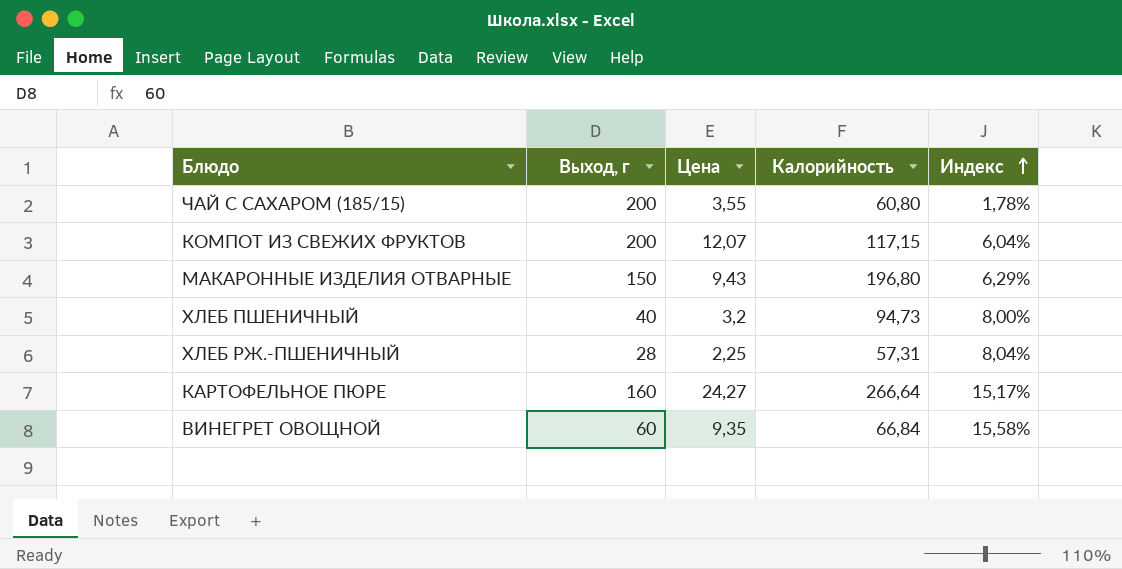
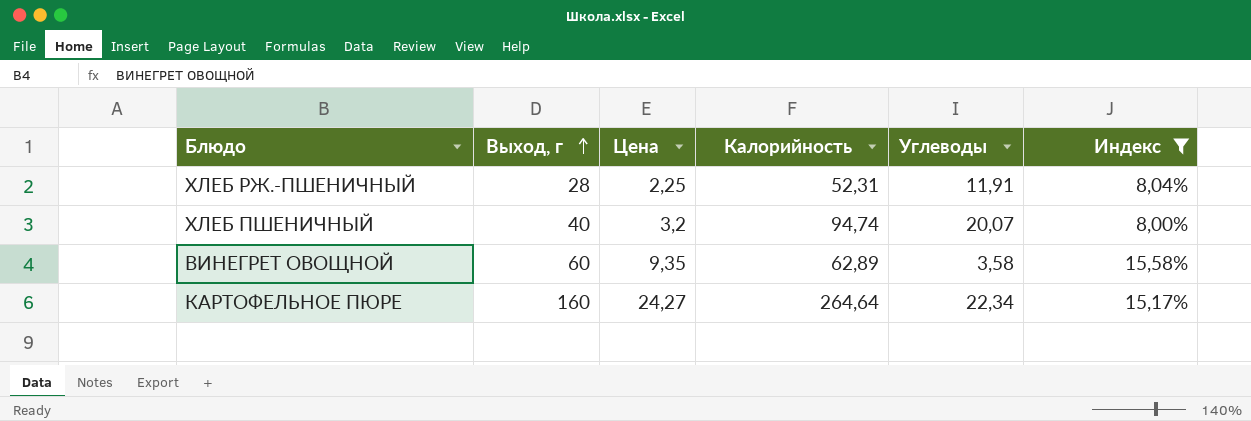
filter: none -> Индекс >= 8,00%
row order: Индекс ascending -> Выход, г ascending
column Углеводы | position: none -> 5
ХЛЕБ РЖ.-ПШЕНИЧНЫЙ | Калорийность: 57,31 -> 52,31
ХЛЕБ ПШЕНИЧНЫЙ | Калорийность: 94,73 -> 94,74
ВИНЕГРЕТ ОВОЩНОЙ | Калорийность: 66,84 -> 62,89
КАРТОФЕЛЬНОЕ ПЮРЕ | Калорийность: 266,64 -> 264,64

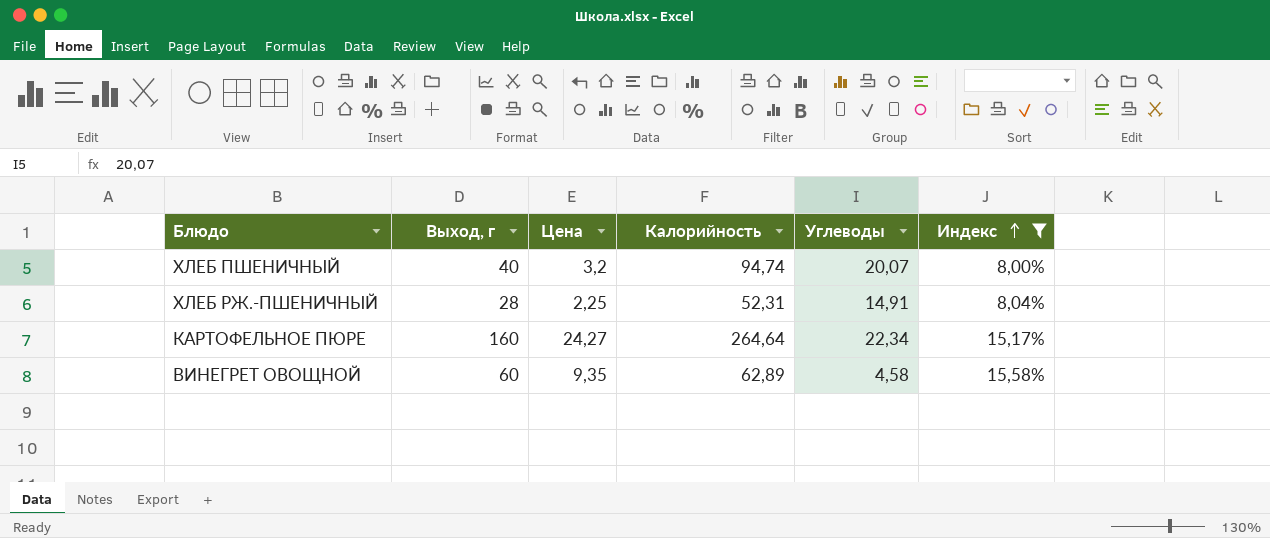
row order: Выход, г ascending -> Индекс ascending
ХЛЕБ РЖ.-ПШЕНИЧНЫЙ | Углеводы: 11,91 -> 14,91
ВИНЕГРЕТ ОВОЩНОЙ | Углеводы: 3,58 -> 4,58

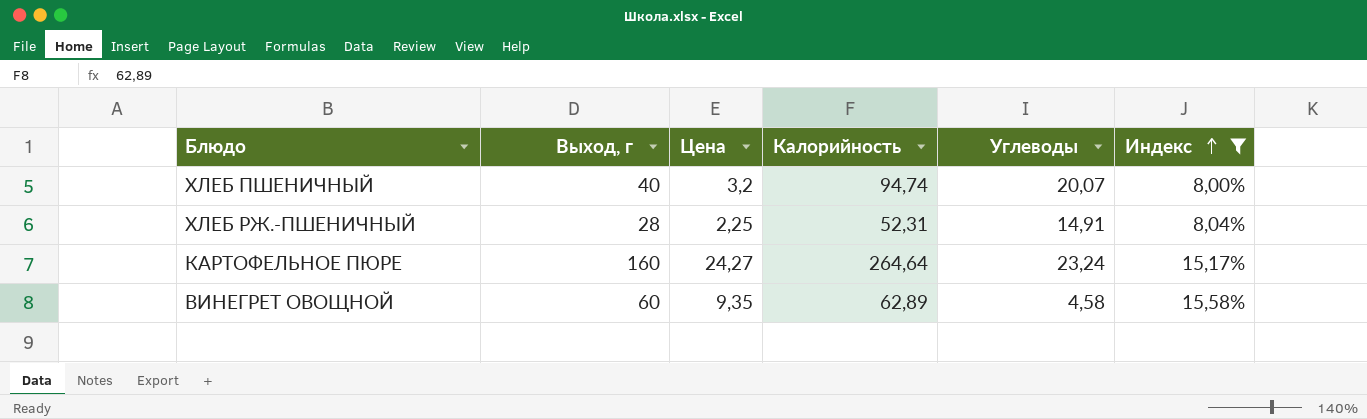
КАРТОФЕЛЬНОЕ ПЮРЕ | Углеводы: 22,34 -> 23,24

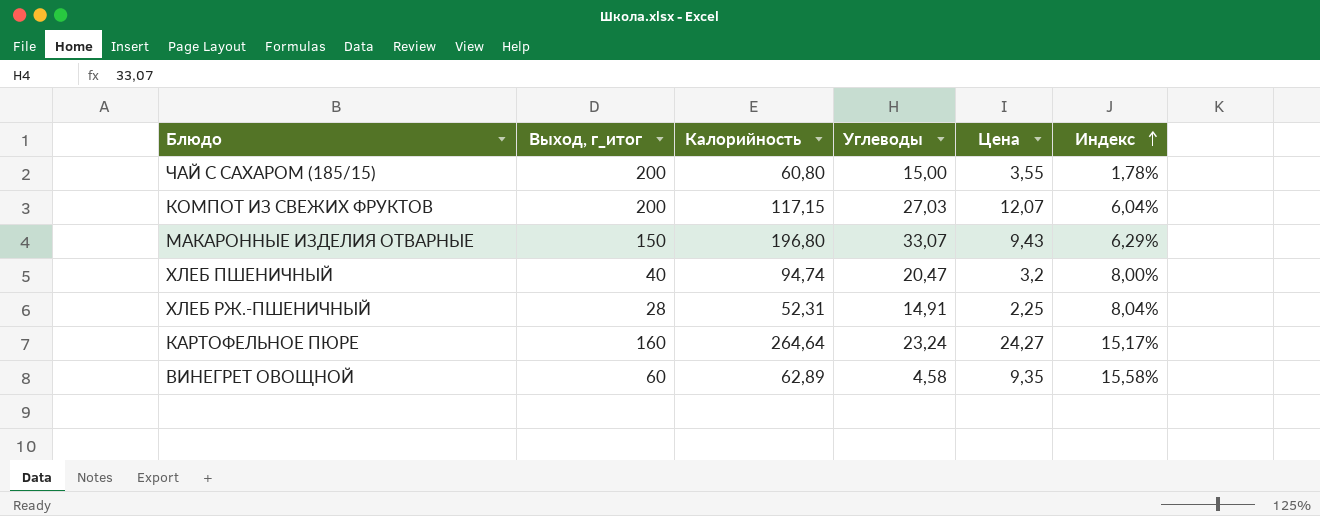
filter: Индекс >= 8,00% -> none
column name: Выход, г -> Выход, г_итог
column Цена | position: 3 -> 5
ХЛЕБ ПШЕНИЧНЫЙ | Углеводы: 20,07 -> 20,47

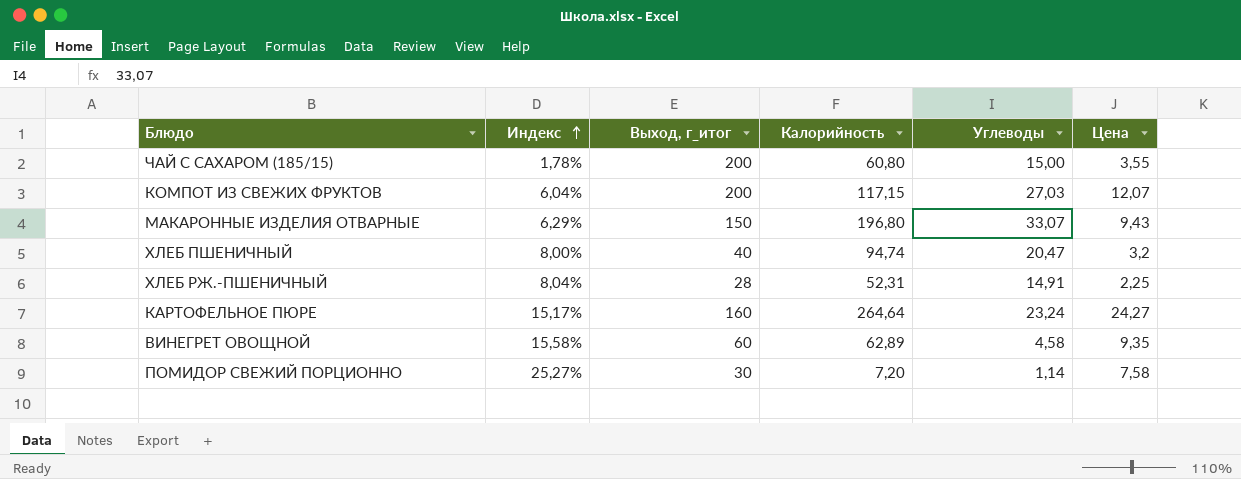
column Индекс | position: 6 -> 2
row ПОМИДОР СВЕЖИЙ ПОРЦИОННО: none -> 25,27% | 30 | 7,20 | 1,14 | 7,58

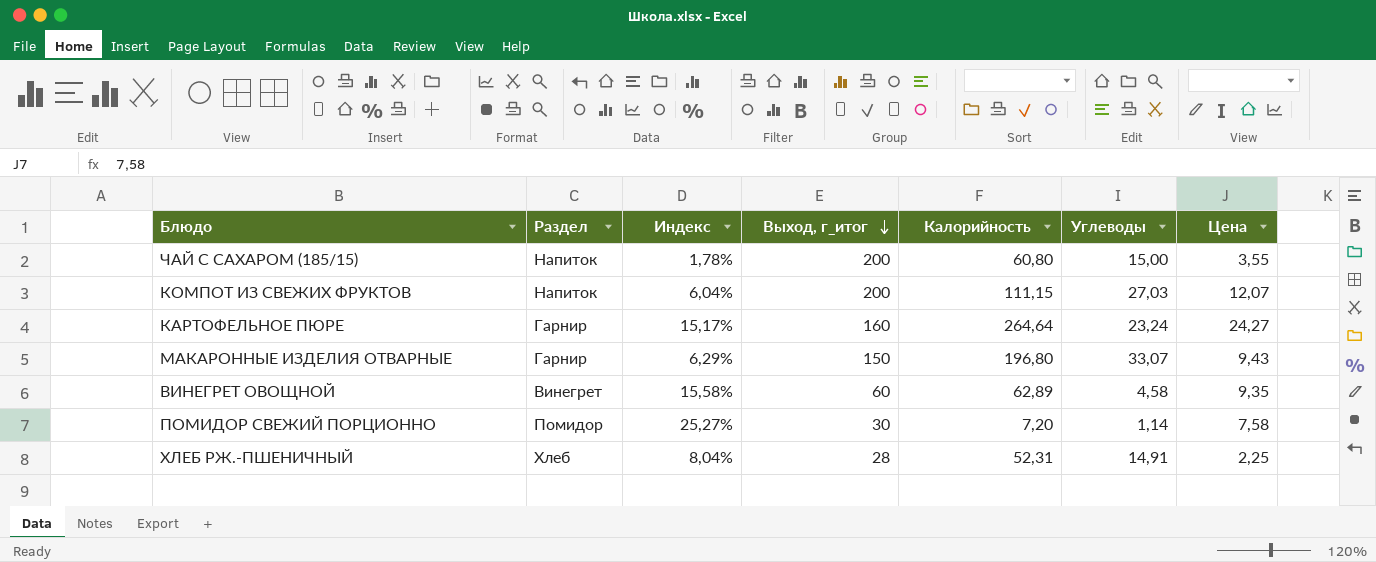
row order: Индекс ascending -> Выход, г_итог descending
column Раздел | position: none -> 2
row ХЛЕБ ПШЕНИЧНЫЙ: 8,00% | 40 | 94,74 | 20,47 | 3,2 -> none
КОМПОТ ИЗ СВЕЖИХ ФРУКТОВ | Калорийность: 117,15 -> 111,15

